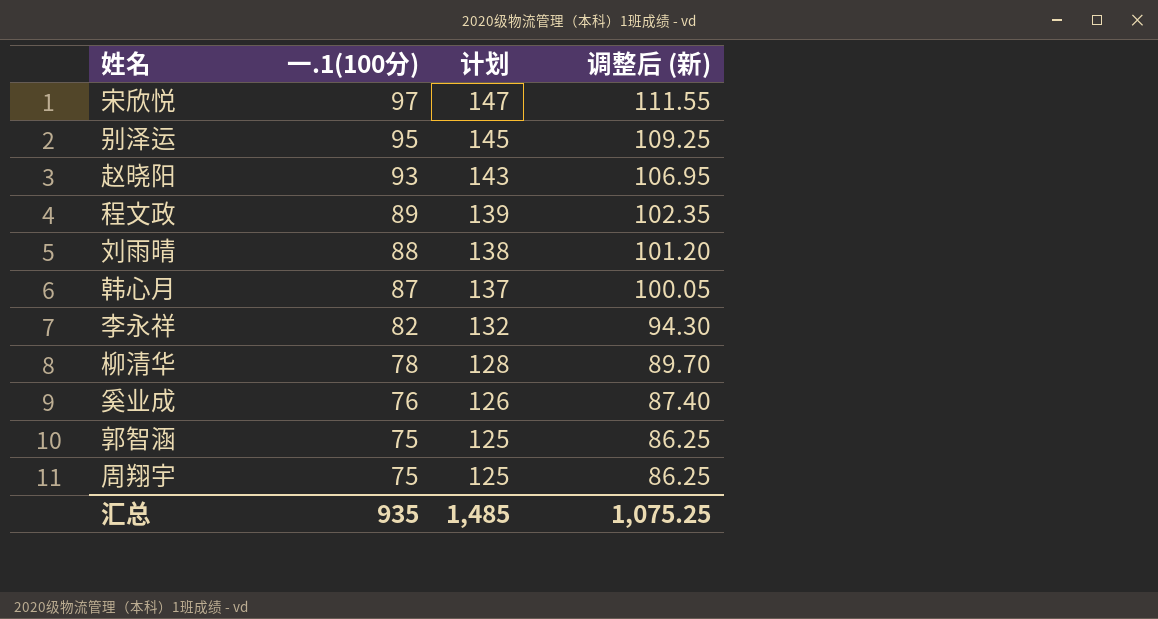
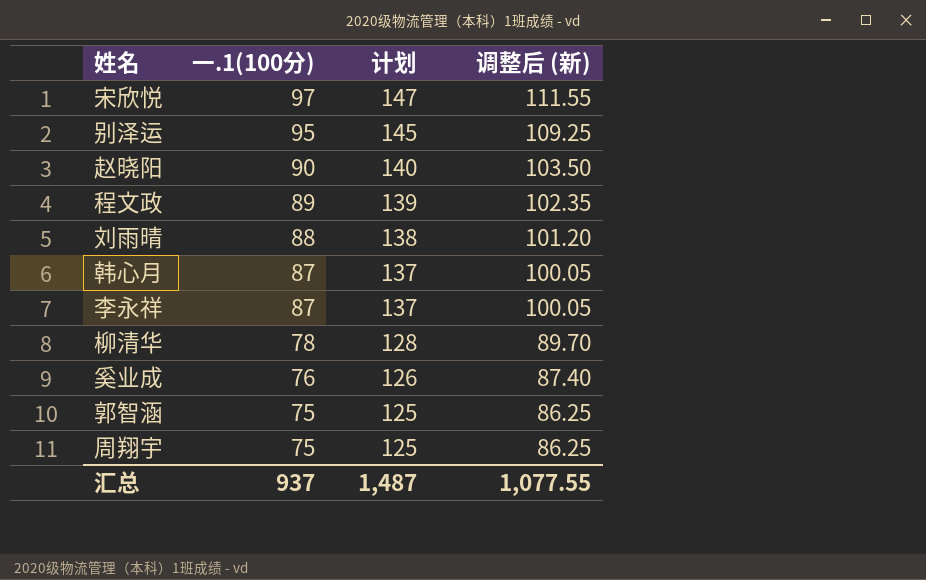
赵晓阳 | 一.1(100分): 93 -> 90
赵晓阳 | 计划: 143 -> 140
赵晓阳 | 调整后 (新): 106.95 -> 103.50
李永祥 | 一.1(100分): 82 -> 87
李永祥 | 计划: 132 -> 137
李永祥 | 调整后 (新): 94.30 -> 100.05
汇总 | 一.1(100分): 935 -> 937
汇总 | 计划: 1,485 -> 1,487
汇总 | 调整后 (新): 1,075.25 -> 1,077.55

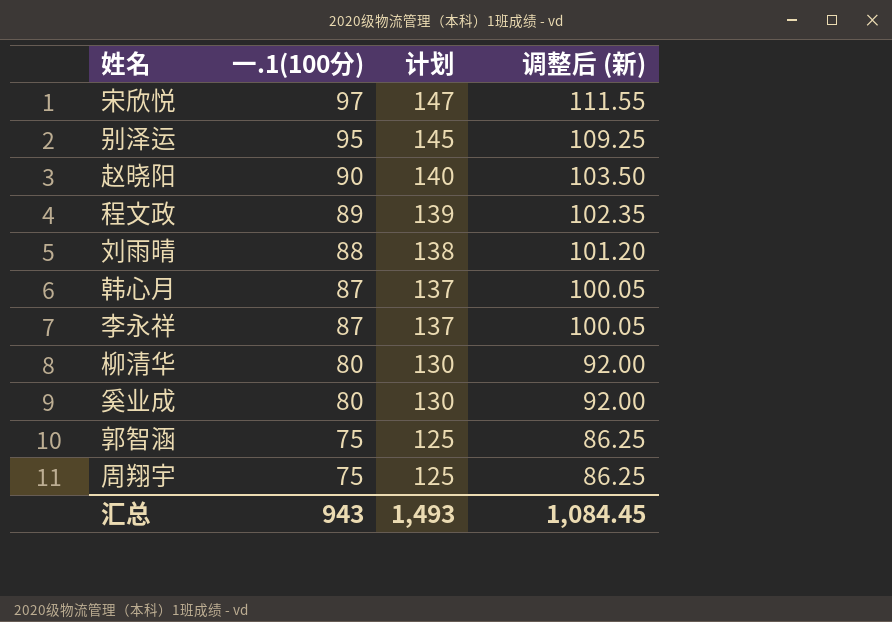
柳清华 | 一.1(100分): 78 -> 80
柳清华 | 计划: 128 -> 130
柳清华 | 调整后 (新): 89.70 -> 92.00
奚业成 | 一.1(100分): 76 -> 80
奚业成 | 计划: 126 -> 130
奚业成 | 调整后 (新): 87.40 -> 92.00
汇总 | 一.1(100分): 937 -> 943
汇总 | 计划: 1,487 -> 1,493
汇总 | 调整后 (新): 1,077.55 -> 1,084.45

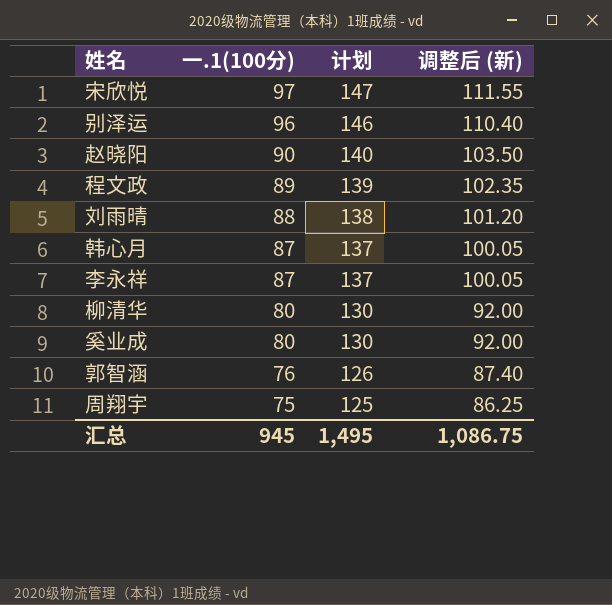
别泽运 | 一.1(100分): 95 -> 96
别泽运 | 计划: 145 -> 146
别泽运 | 调整后 (新): 109.25 -> 110.40
郭智涵 | 一.1(100分): 75 -> 76
郭智涵 | 计划: 125 -> 126
郭智涵 | 调整后 (新): 86.25 -> 87.40
汇总 | 一.1(100分): 943 -> 945
汇总 | 计划: 1,493 -> 1,495
汇总 | 调整后 (新): 1,084.45 -> 1,086.75

